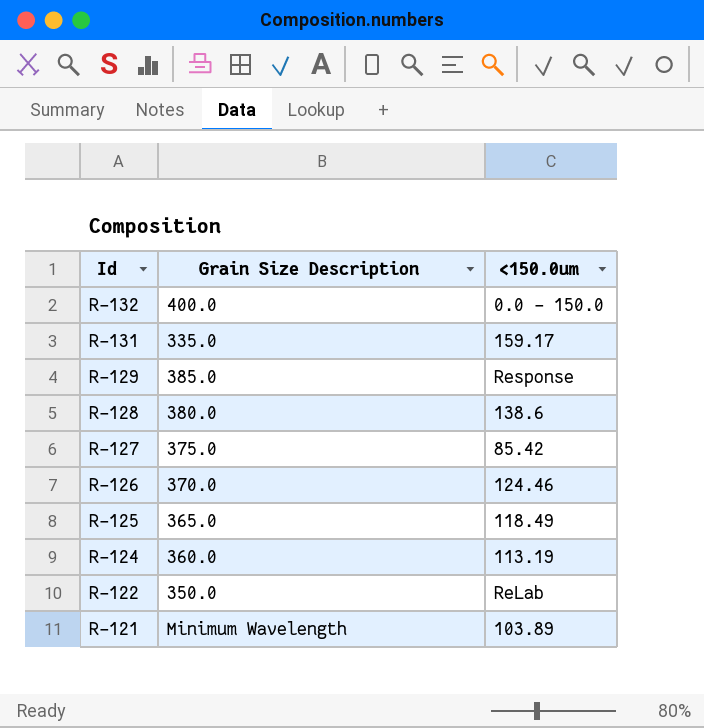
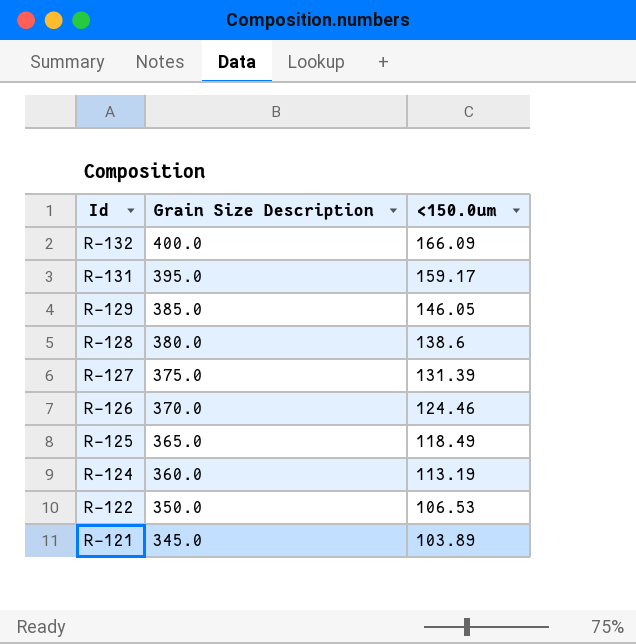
R-132 | <150.0um: 0.0 - 150.0 -> 166.09
R-131 | Grain Size Description: 335.0 -> 395.0
R-129 | <150.0um: Response -> 146.05
R-127 | <150.0um: 85.42 -> 131.39
R-122 | <150.0um: ReLab -> 106.53
R-121 | Grain Size Description: Minimum Wavelength -> 345.0

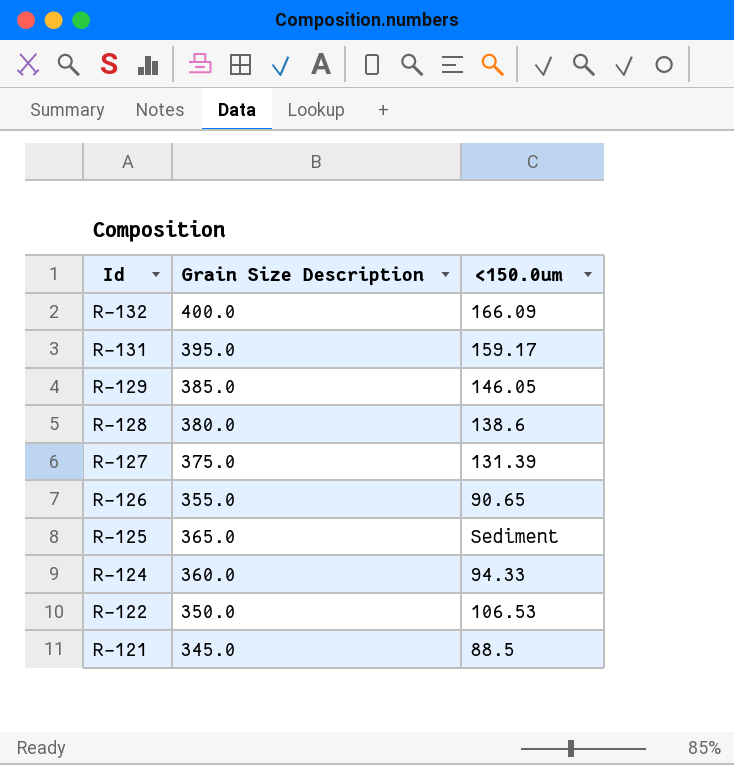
R-126 | Grain Size Description: 370.0 -> 355.0
R-126 | <150.0um: 124.46 -> 90.65
R-125 | <150.0um: 118.49 -> Sediment
R-124 | <150.0um: 113.19 -> 94.33
R-121 | <150.0um: 103.89 -> 88.5

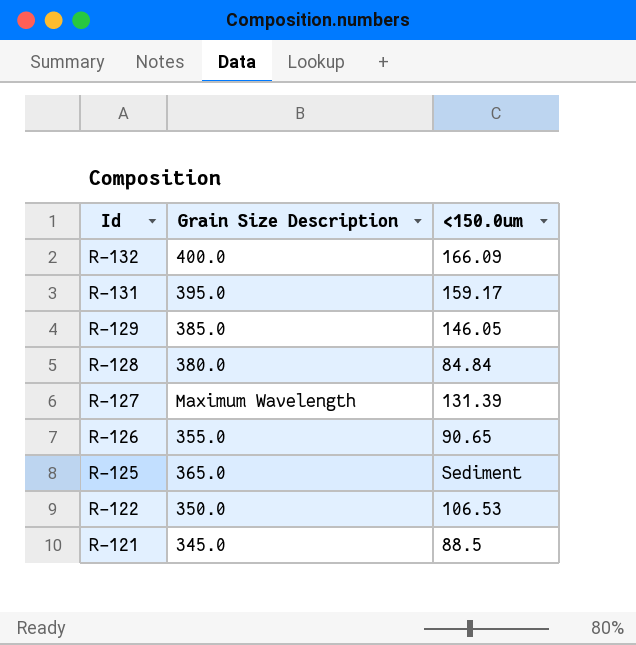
row R-124: 360.0 | 94.33 -> none
R-128 | <150.0um: 138.6 -> 84.84
R-127 | Grain Size Description: 375.0 -> Maximum Wavelength

